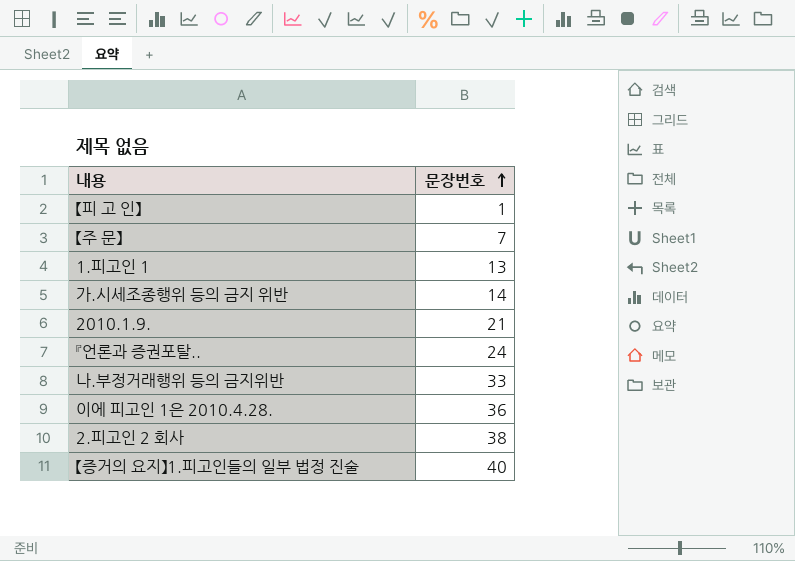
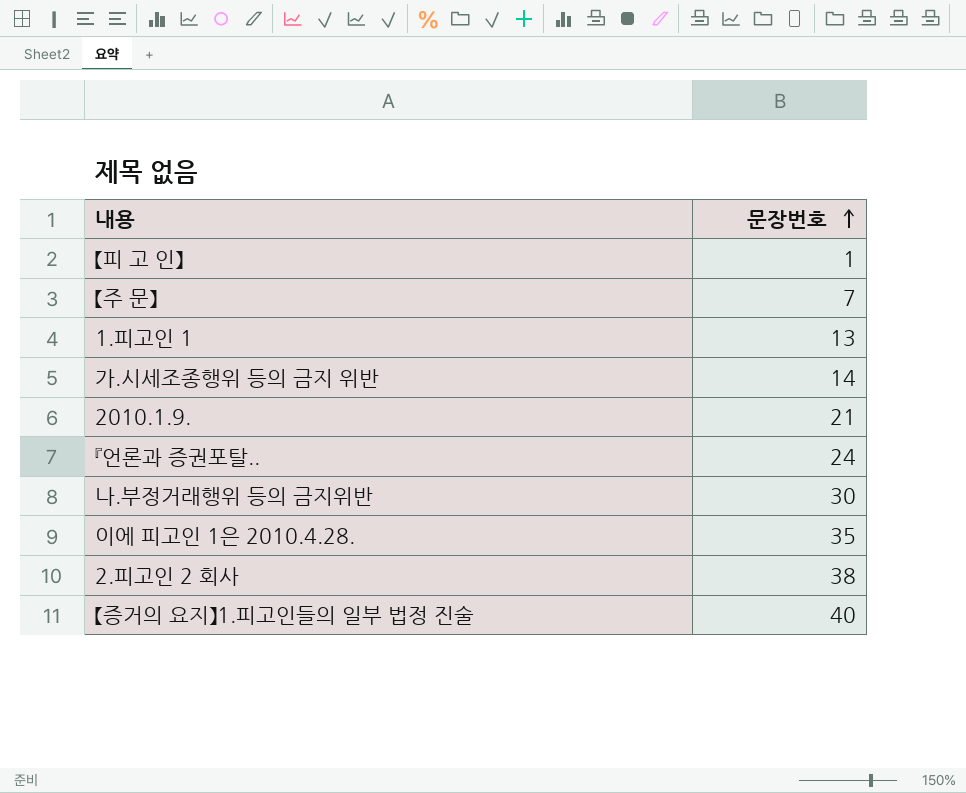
나.부정거래행위 등의 금지위반 | 문장번호: 33 -> 30
이에 피고인 1은 2010.4.28. | 문장번호: 36 -> 35

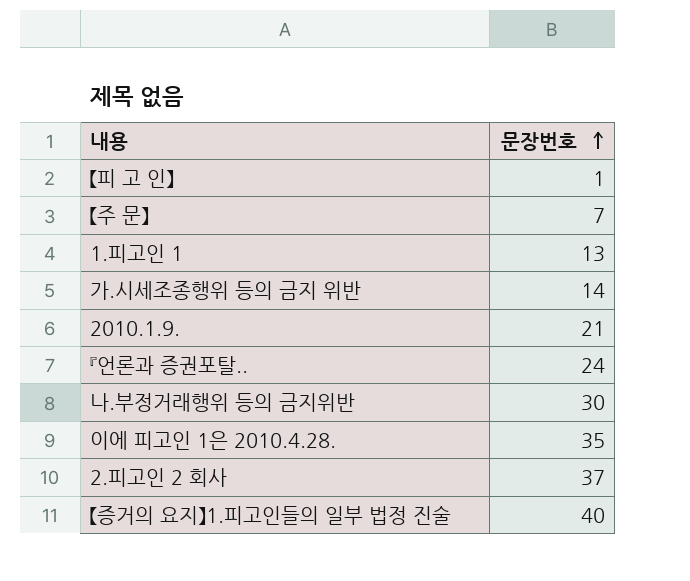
2.피고인 2 회사 | 문장번호: 38 -> 37

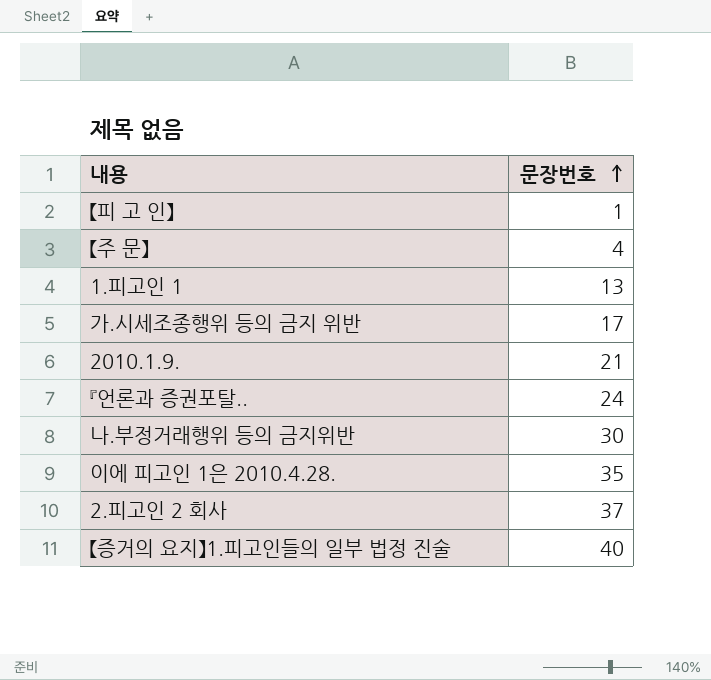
【주 문】 | 문장번호: 7 -> 4
가.시세조종행위 등의 금지 위반 | 문장번호: 14 -> 17

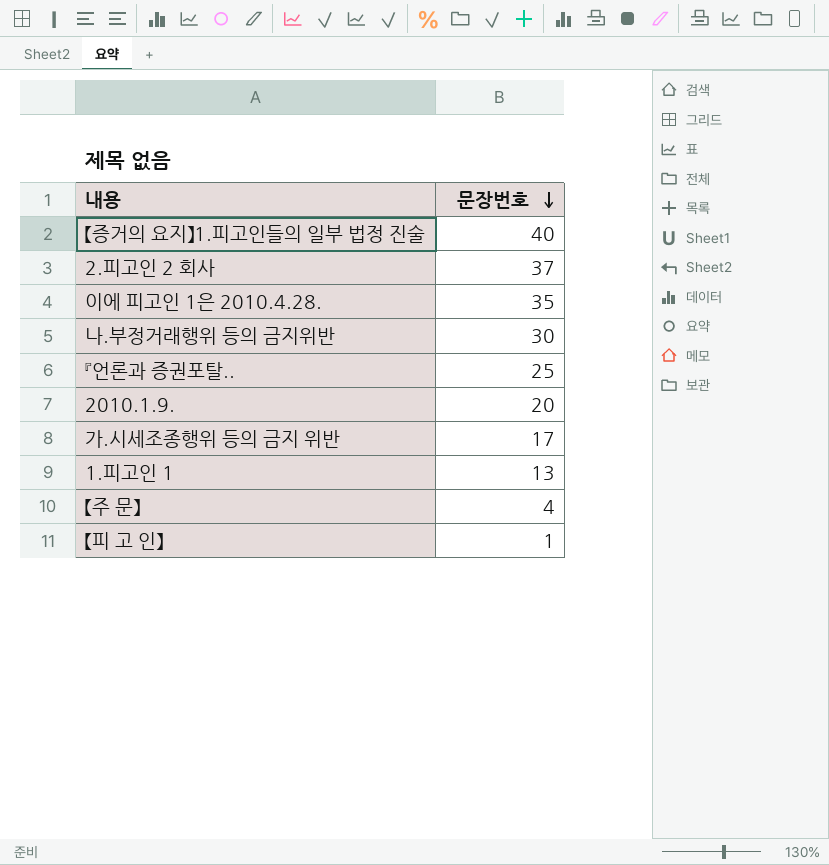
row order: 문장번호 ascending -> 문장번호 descending
『언론과 증권포탈.. | 문장번호: 24 -> 25
2010.1.9. | 문장번호: 21 -> 20

